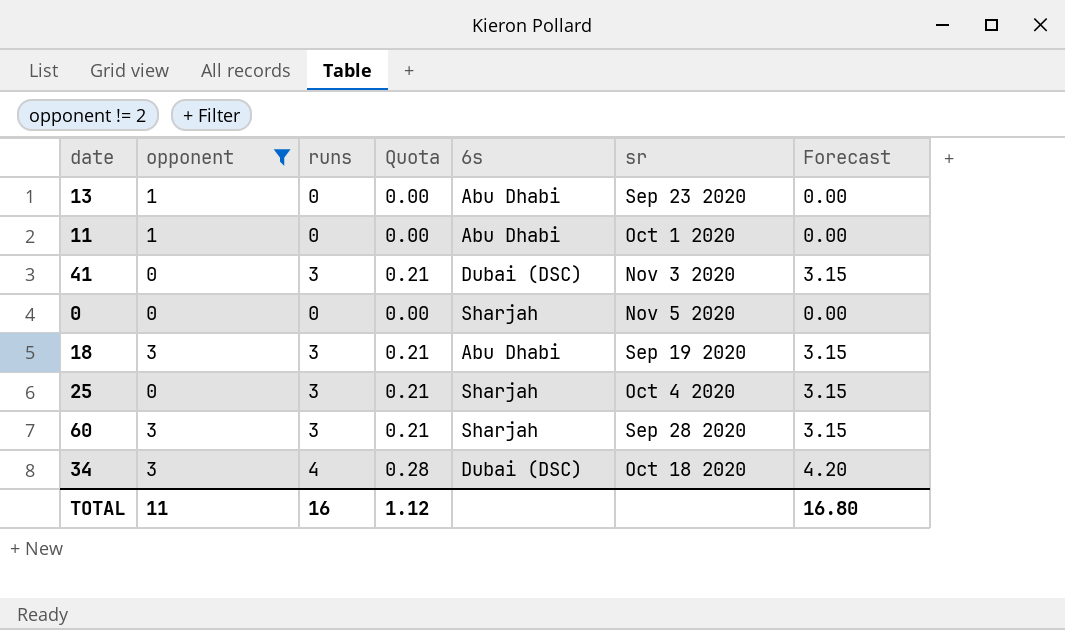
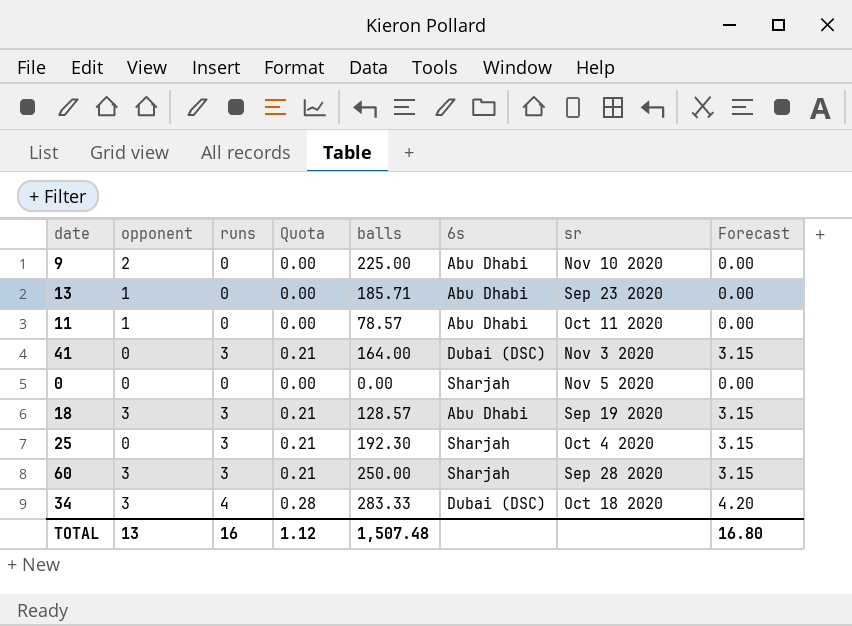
filter: opponent != 2 -> none
column balls | position: none -> 5
11 | sr: Oct 1 2020 -> Oct 11 2020
TOTAL | opponent: 11 -> 13

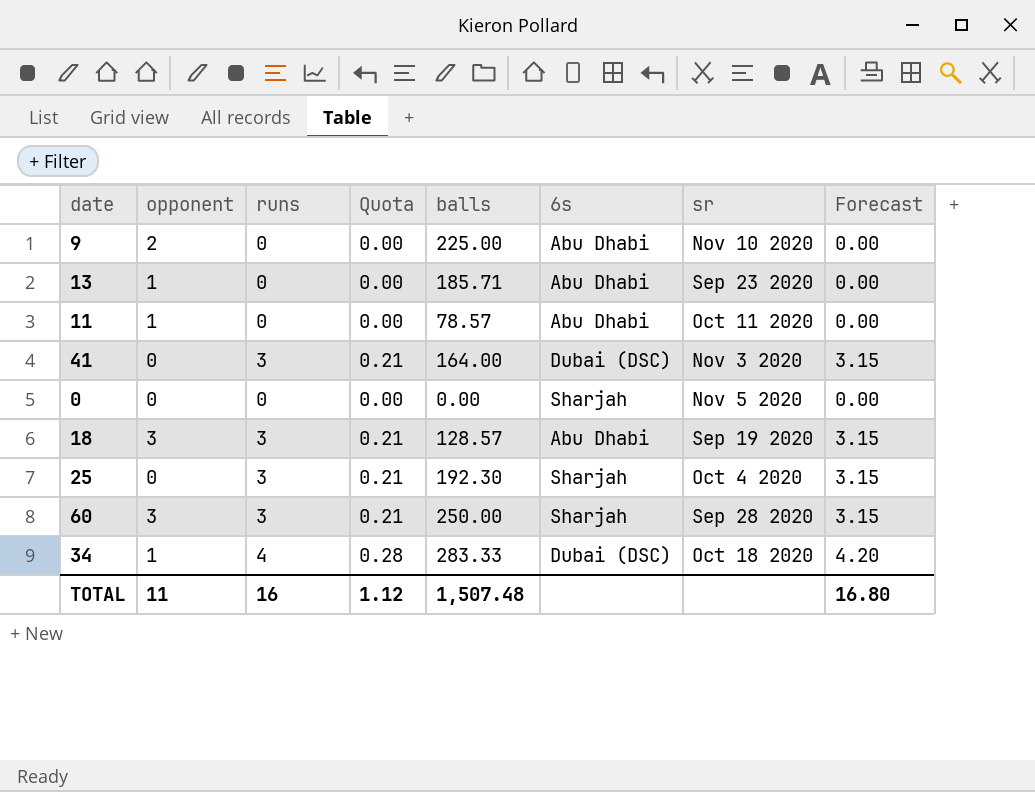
34 | opponent: 3 -> 1
TOTAL | opponent: 13 -> 11

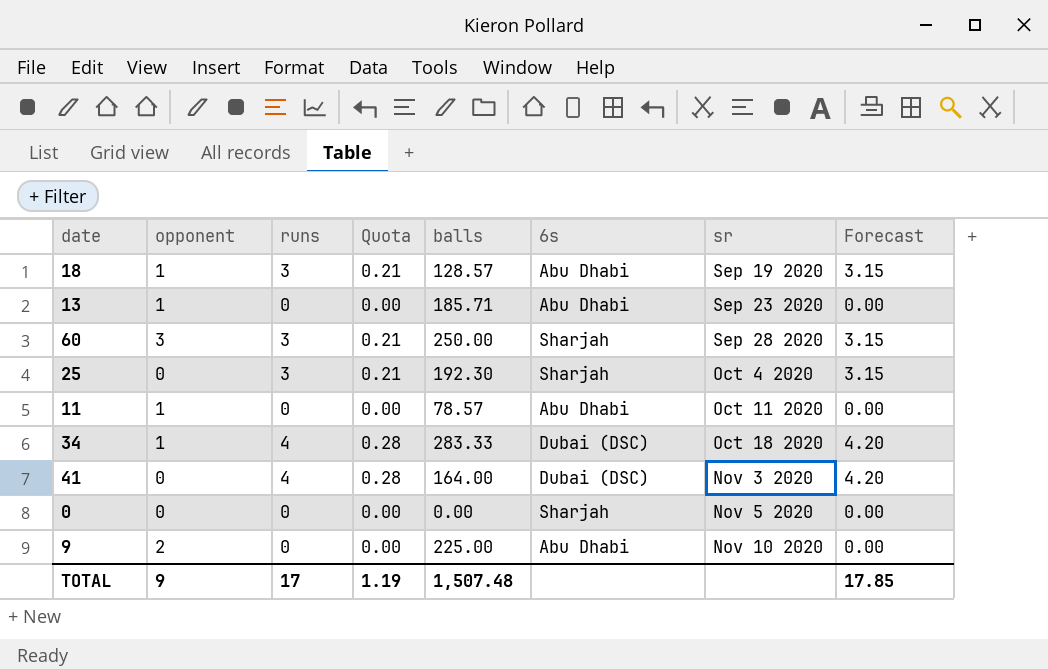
row order: none -> sr ascending
18 | opponent: 3 -> 1
41 | runs: 3 -> 4
41 | Quota: 0.21 -> 0.28
41 | Forecast: 3.15 -> 4.20
TOTAL | opponent: 11 -> 9
TOTAL | runs: 16 -> 17
TOTAL | Quota: 1.12 -> 1.19
TOTAL | Forecast: 16.80 -> 17.85

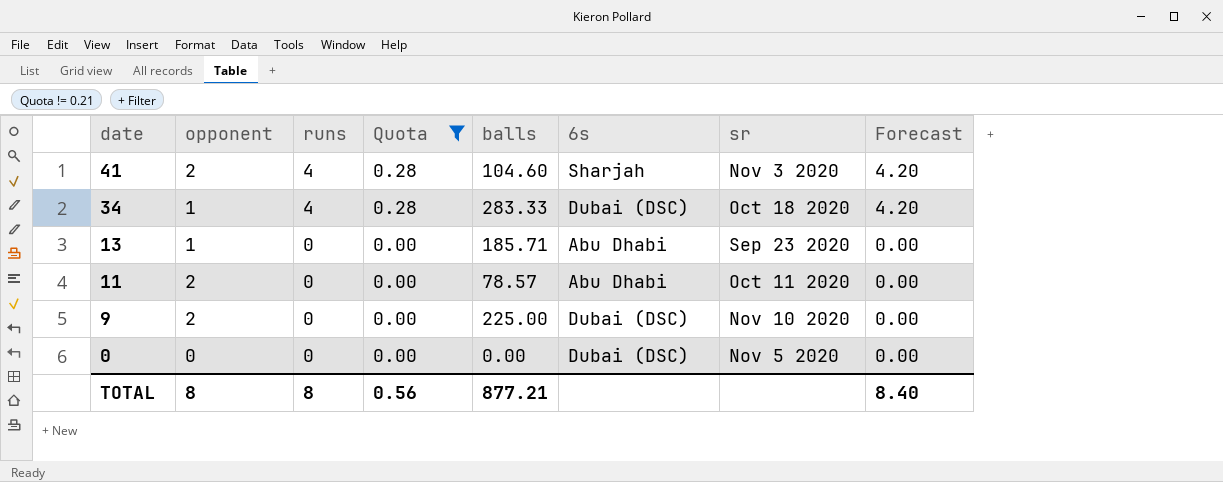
filter: none -> Quota != 0.21
row order: sr ascending -> date descending
41 | opponent: 0 -> 2
41 | balls: 164.00 -> 104.60
41 | 6s: Dubai (DSC) -> Sharjah
11 | opponent: 1 -> 2
9 | 6s: Abu Dhabi -> Dubai (DSC)
0 | 6s: Sharjah -> Dubai (DSC)
TOTAL | opponent: 9 -> 8
TOTAL | runs: 17 -> 8
TOTAL | Quota: 1.19 -> 0.56
TOTAL | balls: 1,507.48 -> 877.21
TOTAL | Forecast: 17.85 -> 8.40

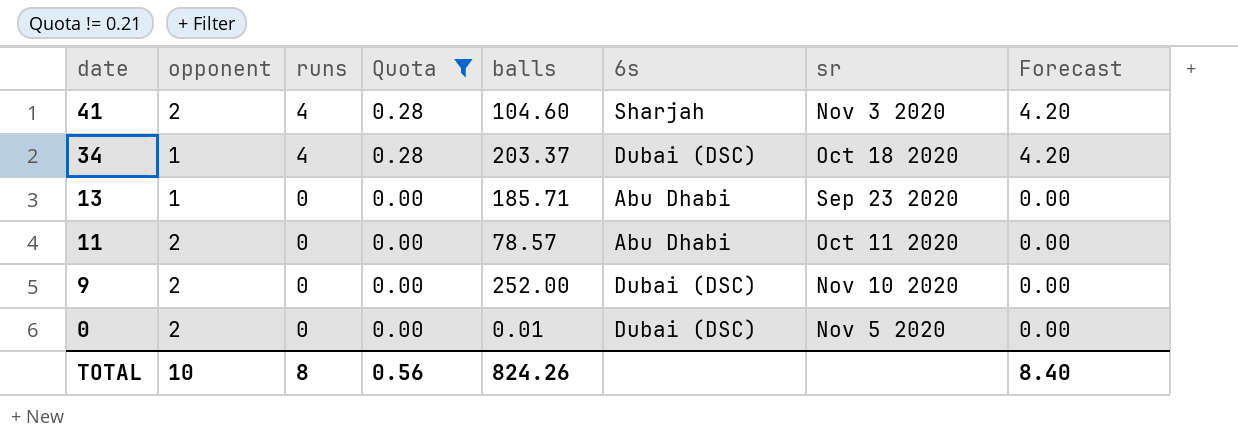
34 | balls: 283.33 -> 203.37
9 | balls: 225.00 -> 252.00
0 | opponent: 0 -> 2
0 | balls: 0.00 -> 0.01
TOTAL | opponent: 8 -> 10
TOTAL | balls: 877.21 -> 824.26

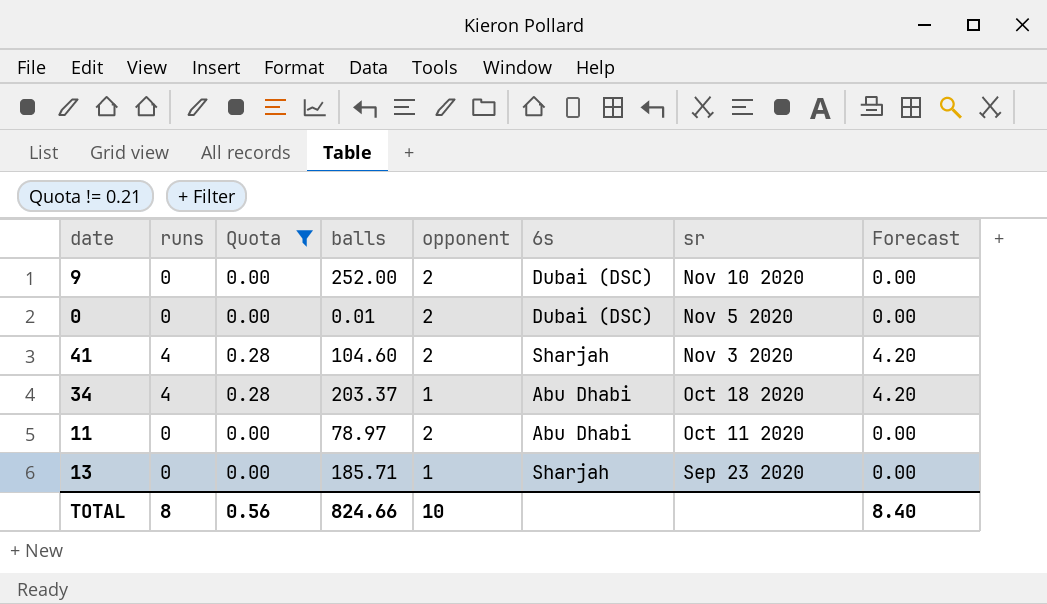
row order: date descending -> sr descending
column opponent | position: 2 -> 5
34 | 6s: Dubai (DSC) -> Abu Dhabi
11 | balls: 78.57 -> 78.97
13 | 6s: Abu Dhabi -> Sharjah
TOTAL | balls: 824.26 -> 824.66

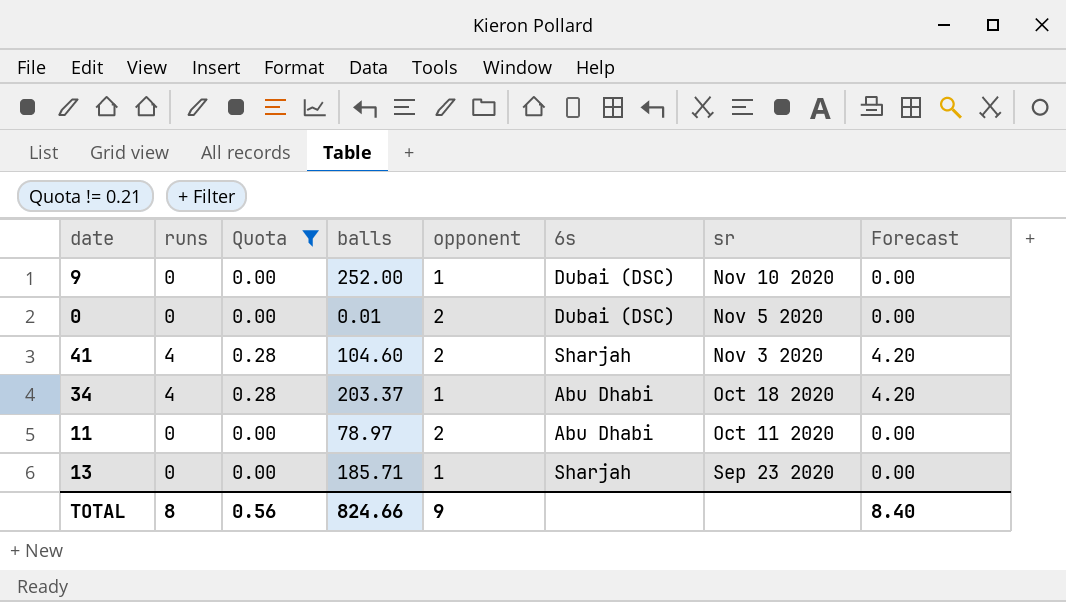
9 | opponent: 2 -> 1
TOTAL | opponent: 10 -> 9

